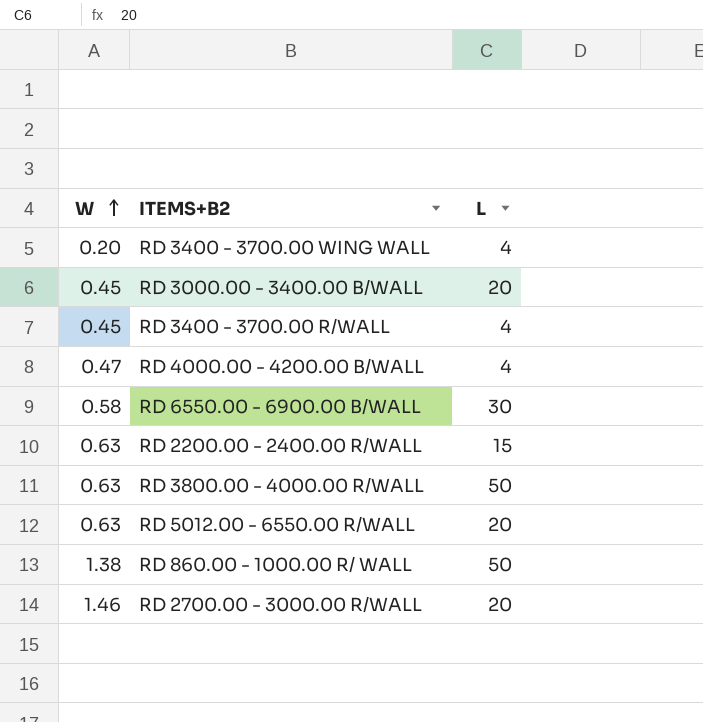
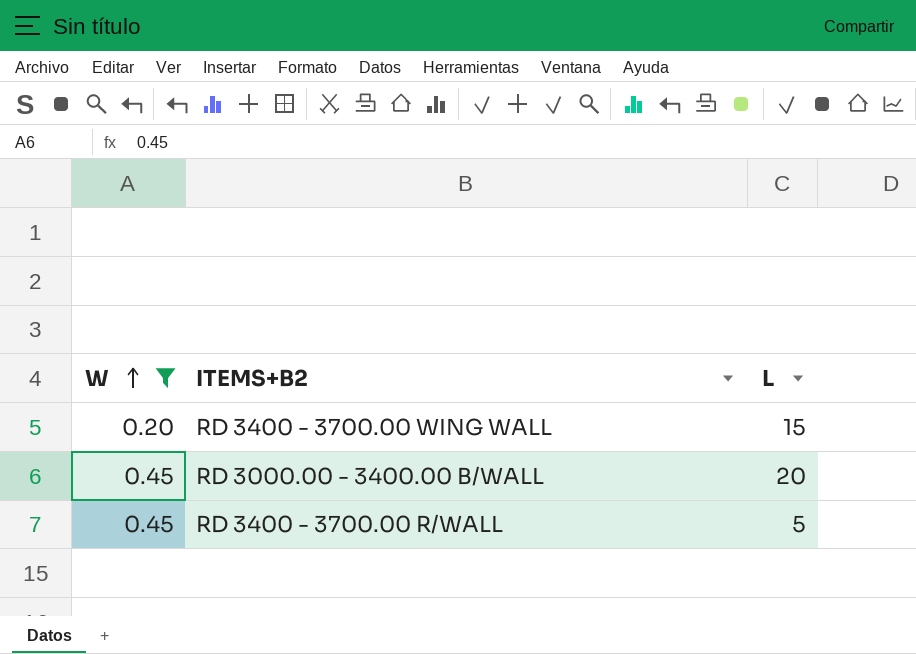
filter: none -> W <= 0.45
RD 3400 - 3700.00 WING WALL | L: 4 -> 15
RD 3400 - 3700.00 R/WALL | L: 4 -> 5

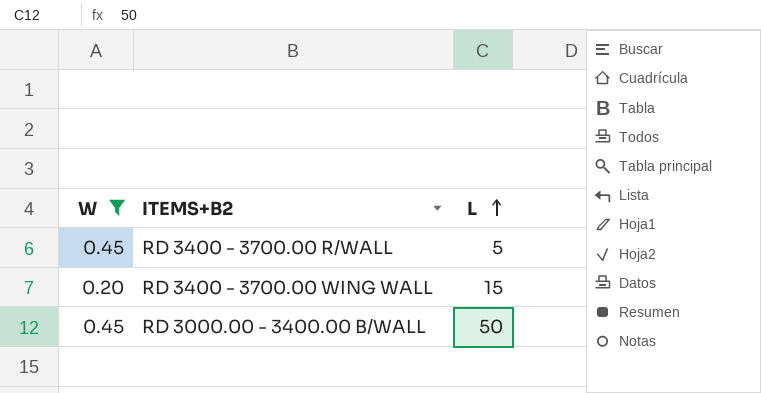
row order: W ascending -> L ascending
RD 3000.00 - 3400.00 B/WALL | L: 20 -> 50

